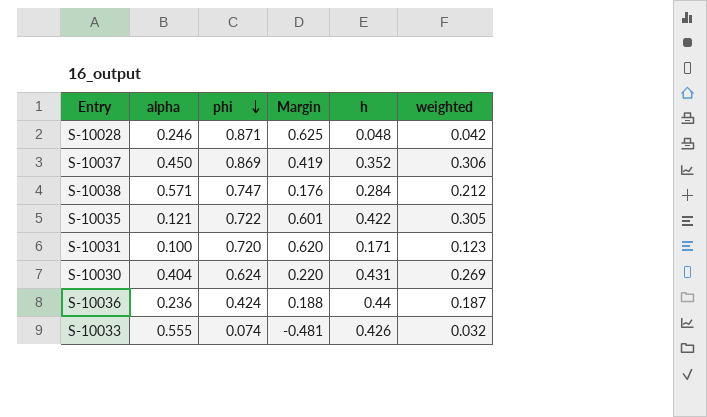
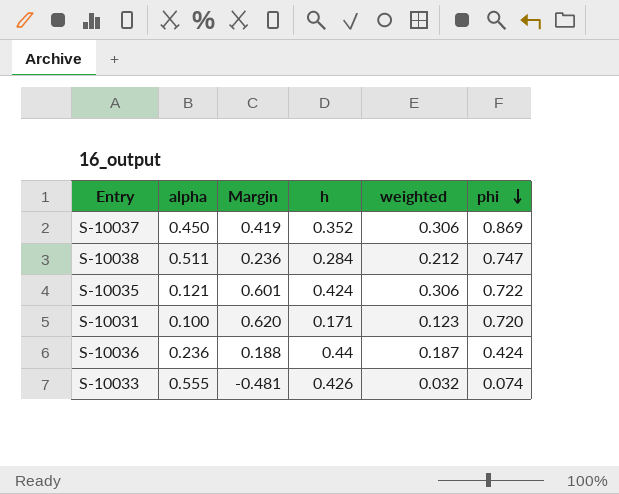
column phi | position: 3 -> 6
row S-10028: 0.246 | 0.871 | 0.625 | 0.048 | 0.042 -> none
row S-10030: 0.404 | 0.624 | 0.220 | 0.431 | 0.269 -> none
S-10038 | alpha: 0.571 -> 0.511
S-10038 | Margin: 0.176 -> 0.236
S-10035 | h: 0.422 -> 0.424
S-10035 | weighted: 0.305 -> 0.306

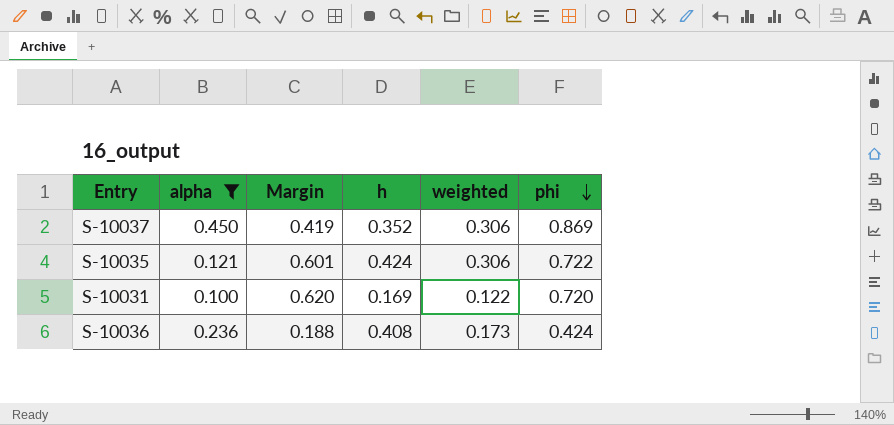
filter: none -> alpha <= 0.450
S-10031 | h: 0.171 -> 0.169
S-10031 | weighted: 0.123 -> 0.122
S-10036 | h: 0.44 -> 0.408
S-10036 | weighted: 0.187 -> 0.173

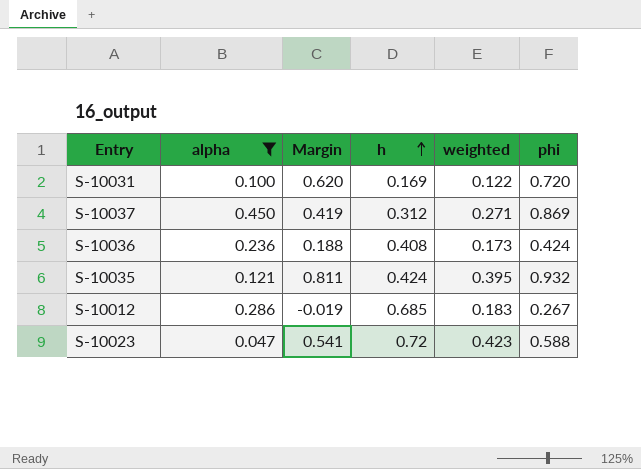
row order: phi descending -> h ascending
S-10037 | h: 0.352 -> 0.312
S-10037 | weighted: 0.306 -> 0.271
S-10035 | Margin: 0.601 -> 0.811
S-10035 | weighted: 0.306 -> 0.395
S-10035 | phi: 0.722 -> 0.932
row S-10012: none -> 0.286 | -0.019 | 0.685 | 0.183 | 0.267
row S-10023: none -> 0.047 | 0.541 | 0.72 | 0.423 | 0.588

